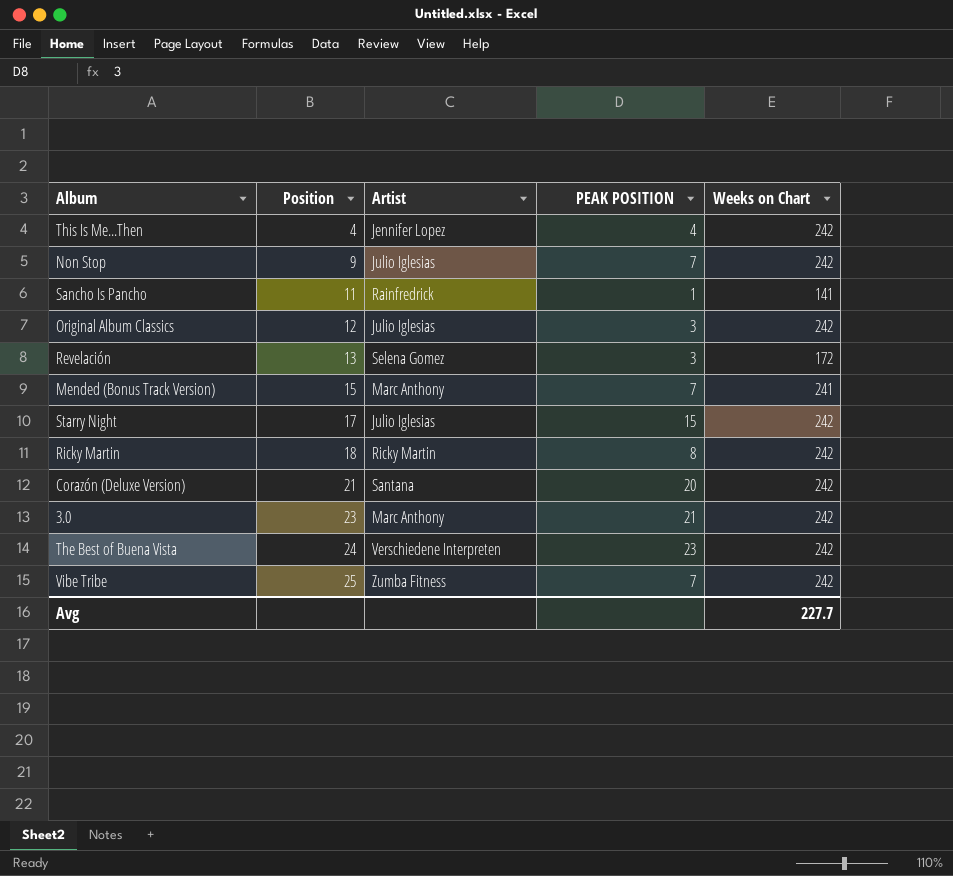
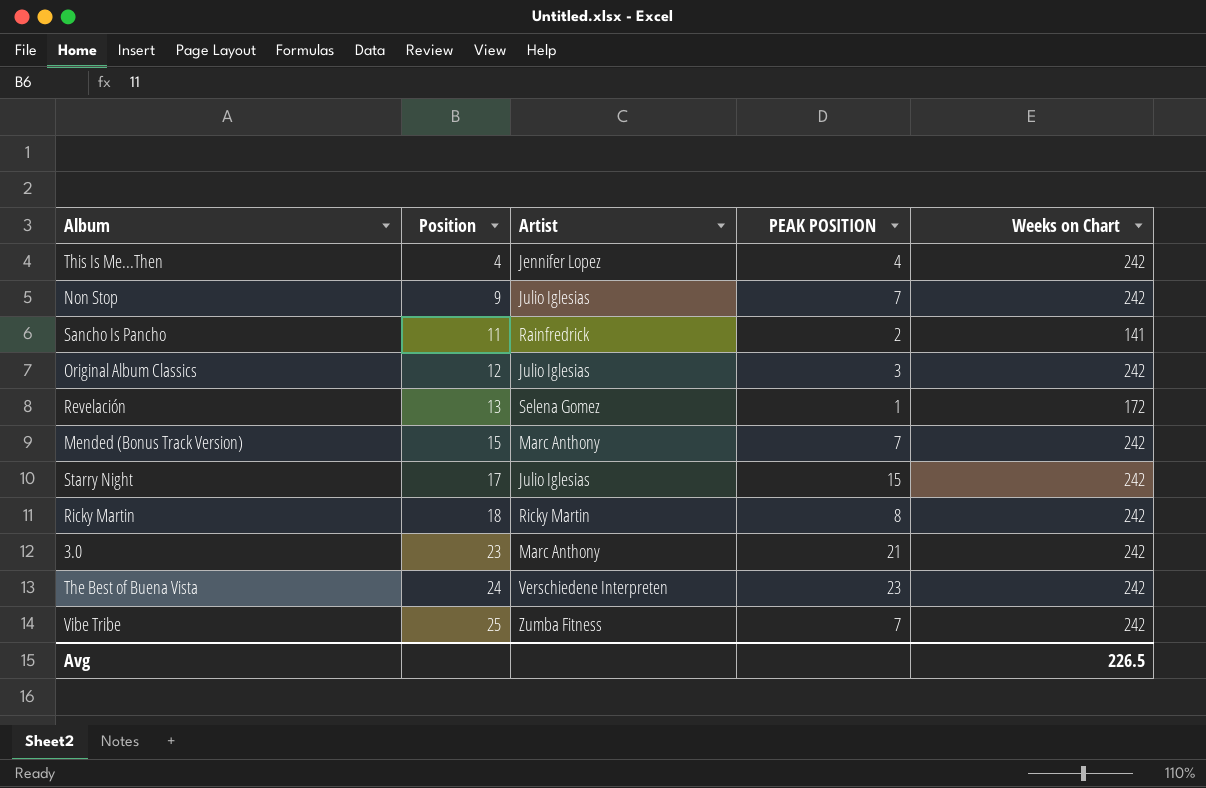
row Corazón (Deluxe Version): 21 | Santana | 20 | 242 -> none
Sancho Is Pancho | PEAK POSITION: 1 -> 2
Revelación | PEAK POSITION: 3 -> 1
Mended (Bonus Track Version) | Weeks on Chart: 241 -> 242
Avg | Weeks on Chart: 227.7 -> 226.5

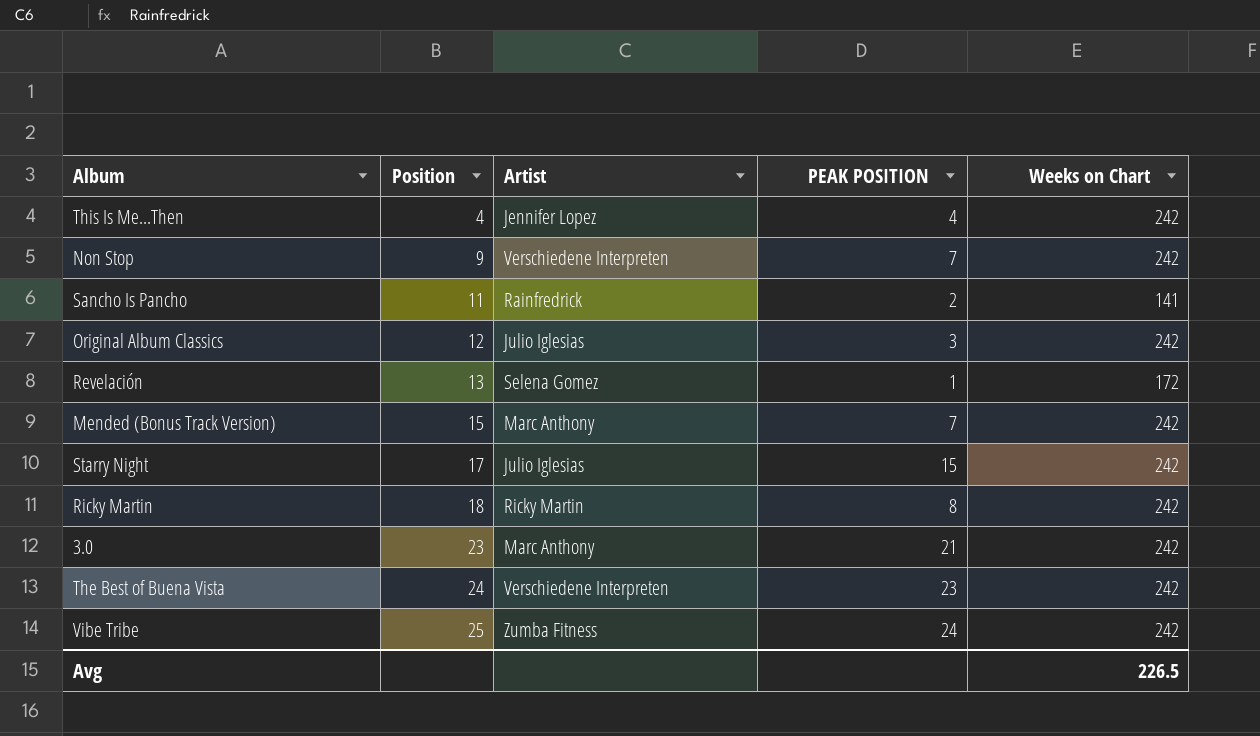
Non Stop | Artist: Julio Iglesias -> Verschiedene Interpreten
Vibe Tribe | PEAK POSITION: 7 -> 24

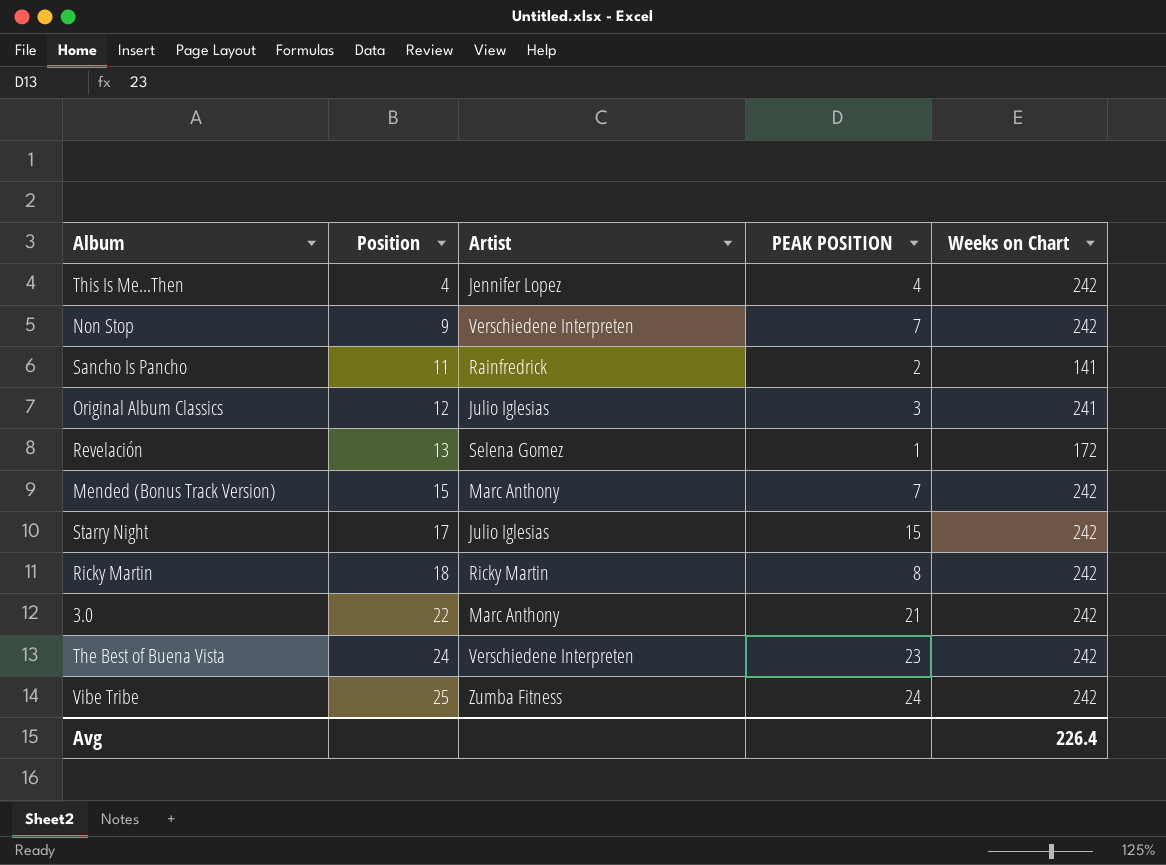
Original Album Classics | Weeks on Chart: 242 -> 241
3.0 | Position: 23 -> 22
Avg | Weeks on Chart: 226.5 -> 226.4

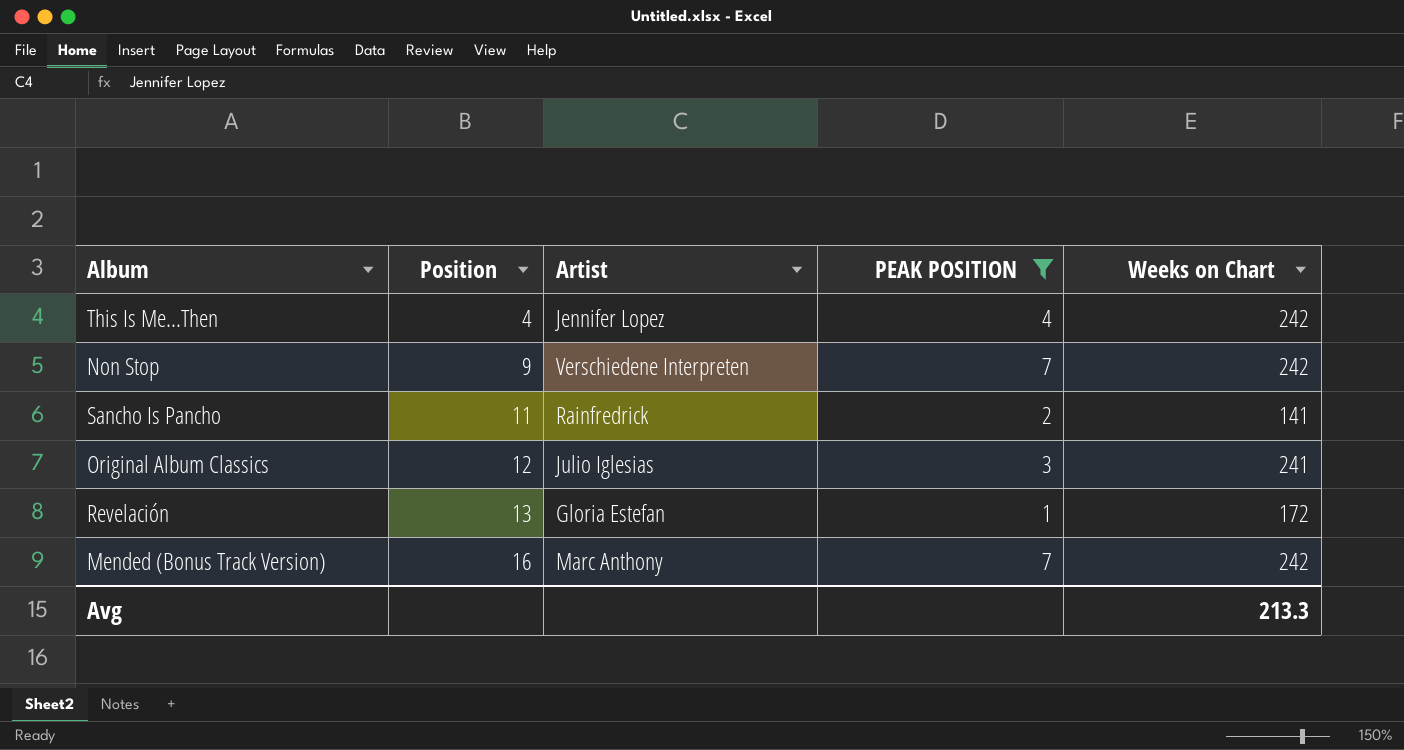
filter: none -> PEAK POSITION <= 7
Revelación | Artist: Selena Gomez -> Gloria Estefan
Mended (Bonus Track Version) | Position: 15 -> 16
Avg | Weeks on Chart: 226.4 -> 213.3

